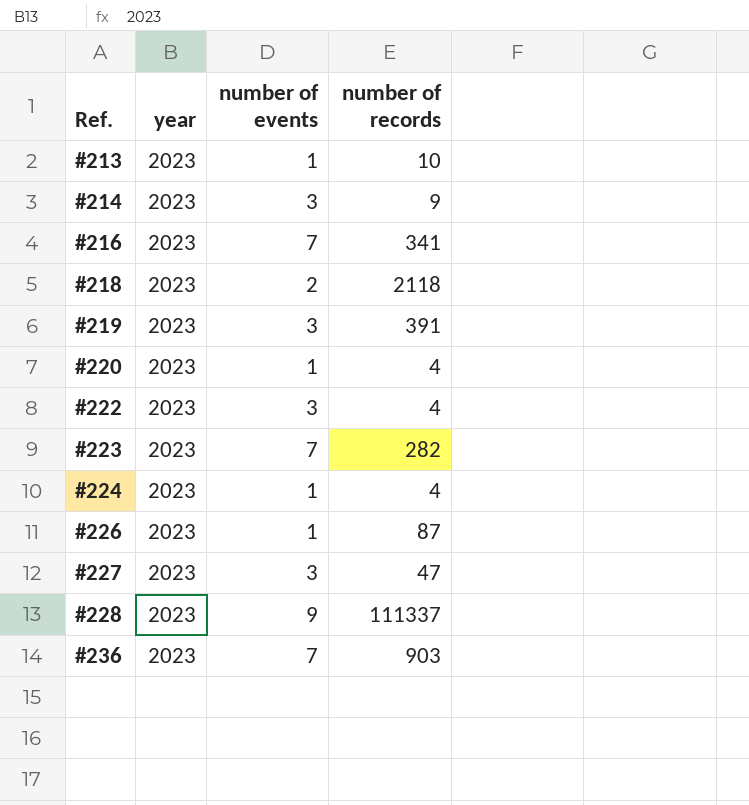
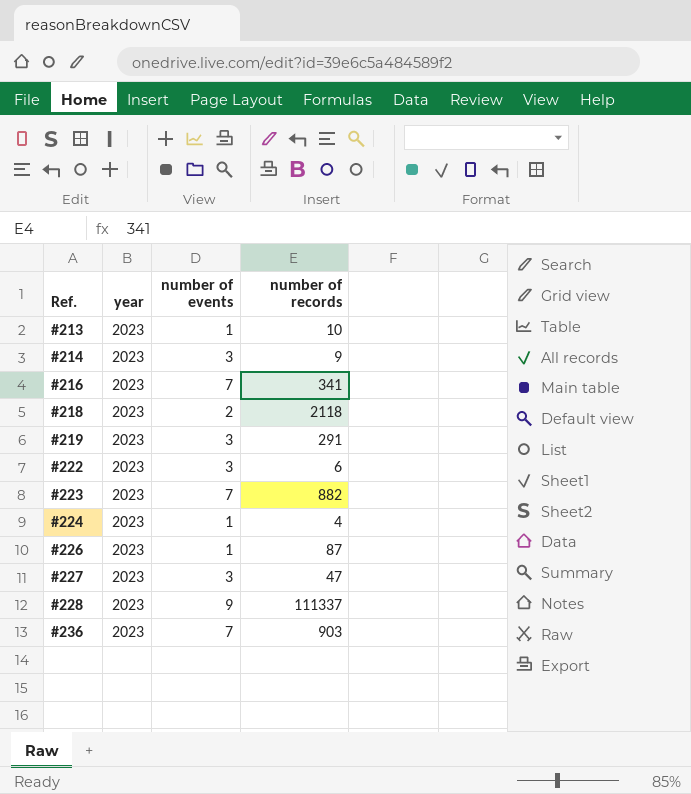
row #220: 2023 | 1 | 4 -> none
#219 | number of records: 391 -> 291
#222 | number of records: 4 -> 6
#223 | number of records: 282 -> 882

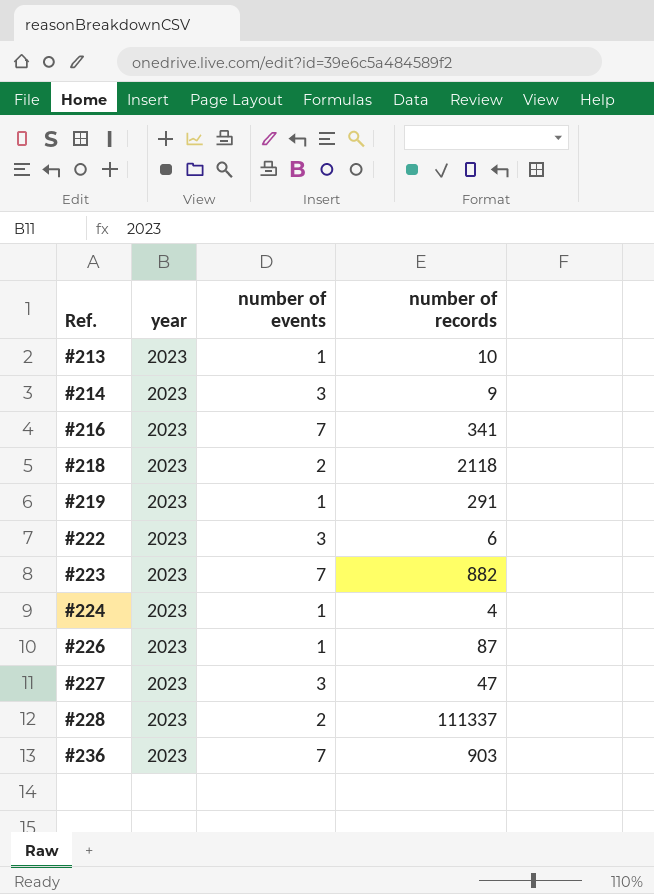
#219 | number of events: 3 -> 1
#228 | number of events: 9 -> 2

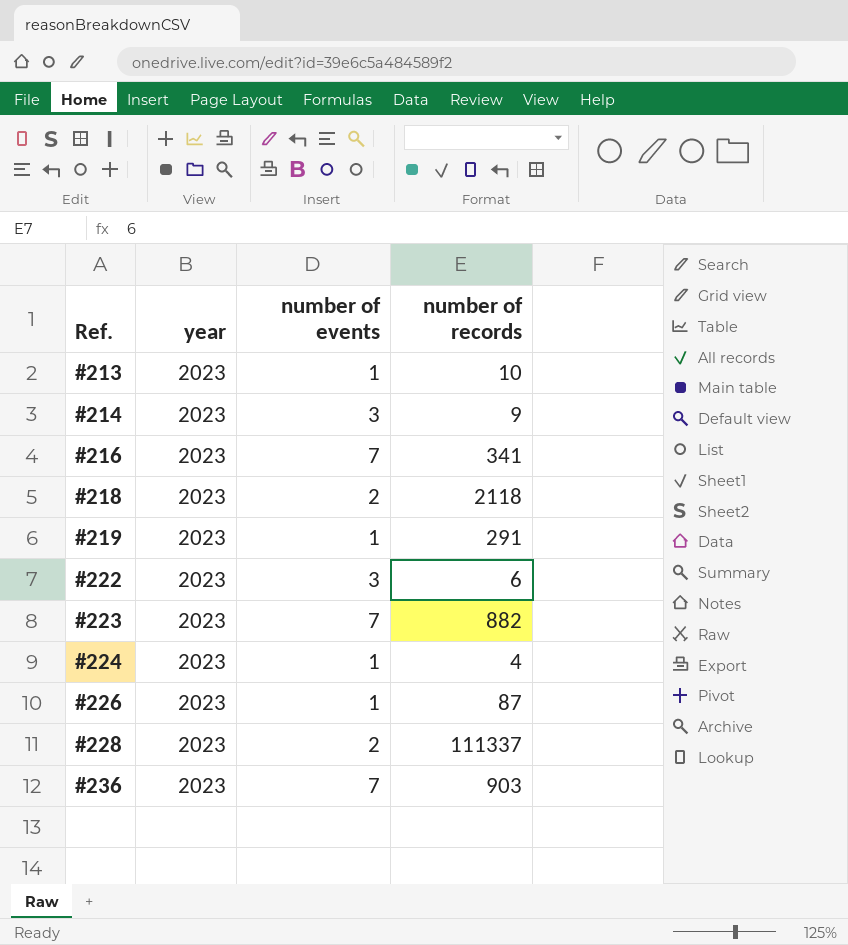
row #227: 2023 | 3 | 47 -> none

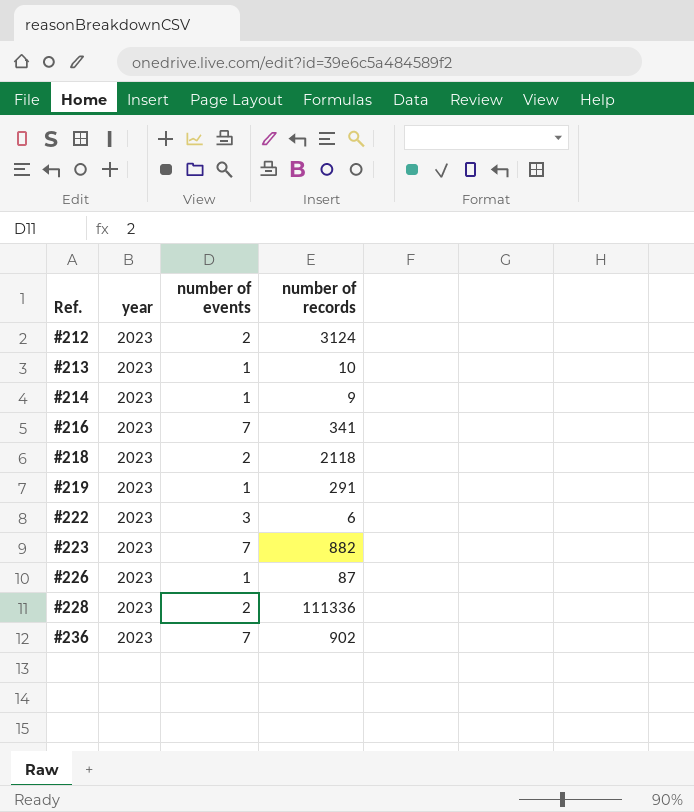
row #224: 2023 | 1 | 4 -> none
row #212: none -> 2023 | 2 | 3124
#214 | number of events: 3 -> 1
#228 | number of records: 111337 -> 111336
#236 | number of records: 903 -> 902

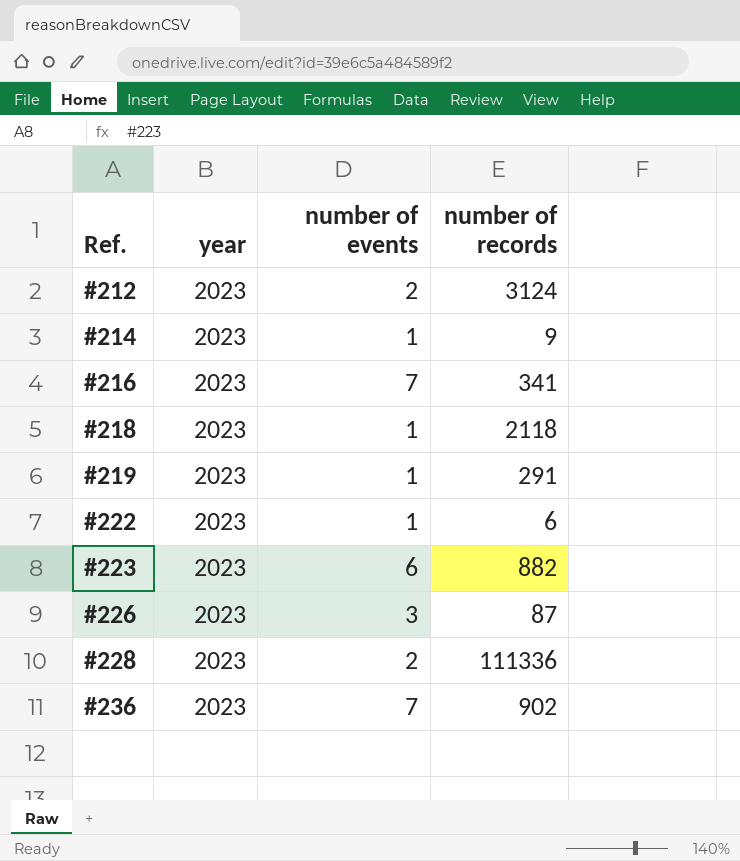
row #213: 2023 | 1 | 10 -> none
#218 | number of events: 2 -> 1
#222 | number of events: 3 -> 1
#223 | number of events: 7 -> 6
#226 | number of events: 1 -> 3

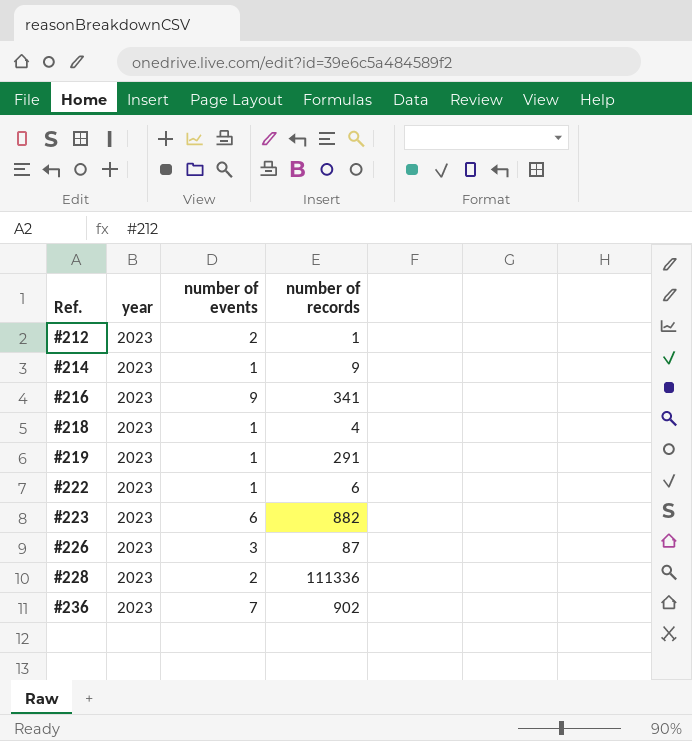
#212 | number of records: 3124 -> 1
#216 | number of events: 7 -> 9
#218 | number of records: 2118 -> 4

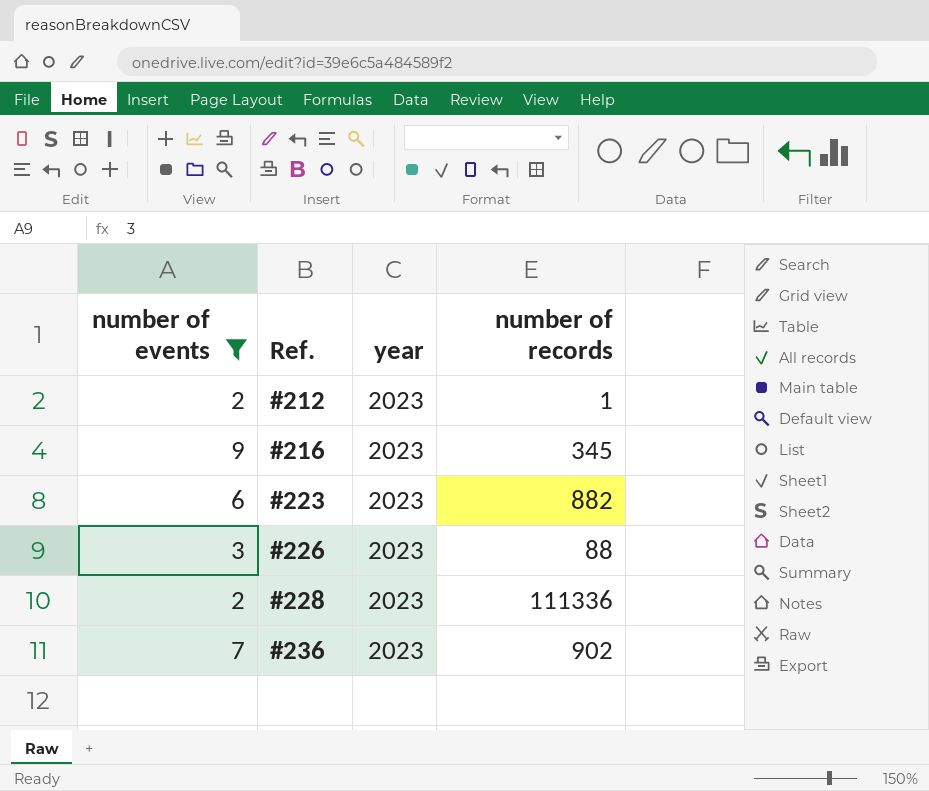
filter: none -> number of events != 1
column number of events | position: 3 -> 1
#216 | number of records: 341 -> 345
#226 | number of records: 87 -> 88

